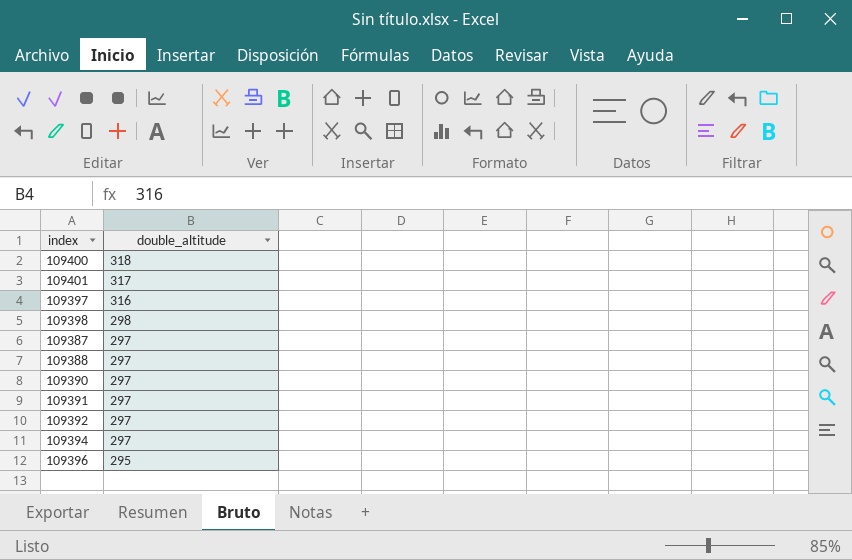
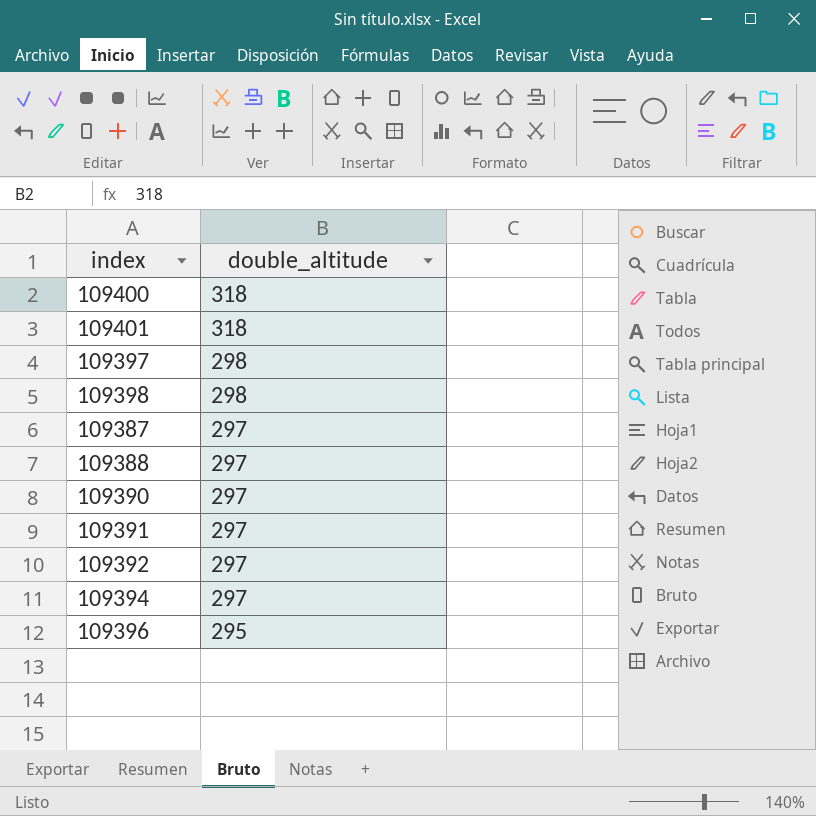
109401 | double_altitude: 317 -> 318
109397 | double_altitude: 316 -> 298

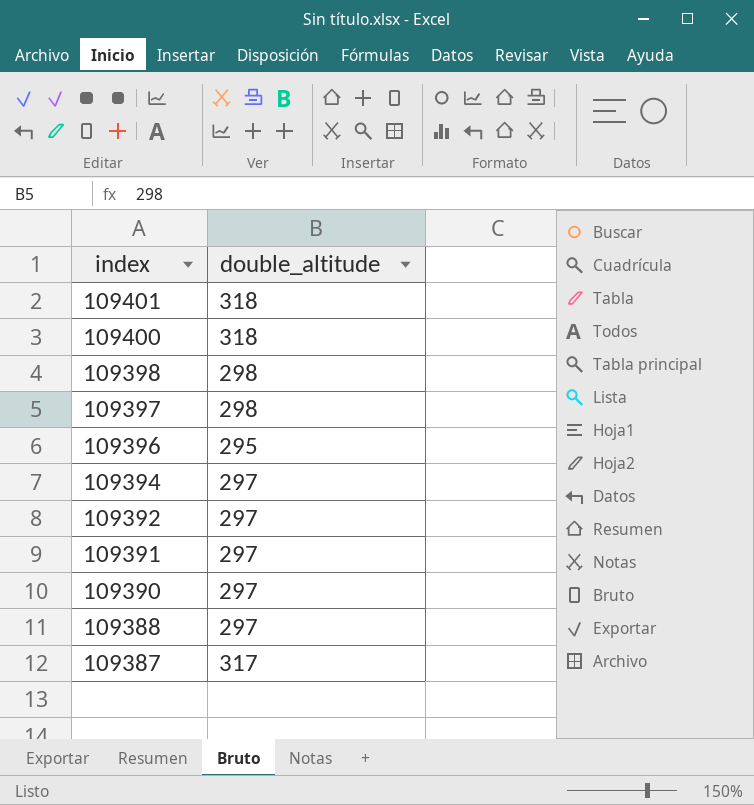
row order: double_altitude descending -> index descending
109387 | double_altitude: 297 -> 317

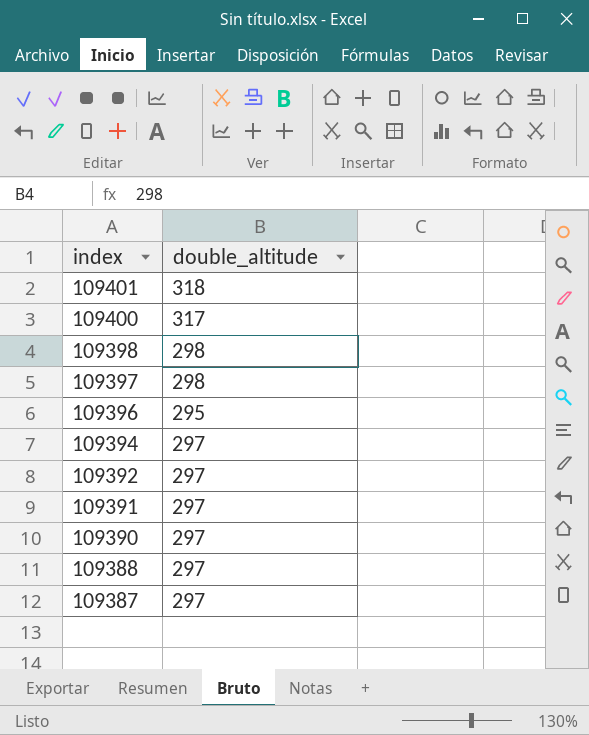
109400 | double_altitude: 318 -> 317
109387 | double_altitude: 317 -> 297

